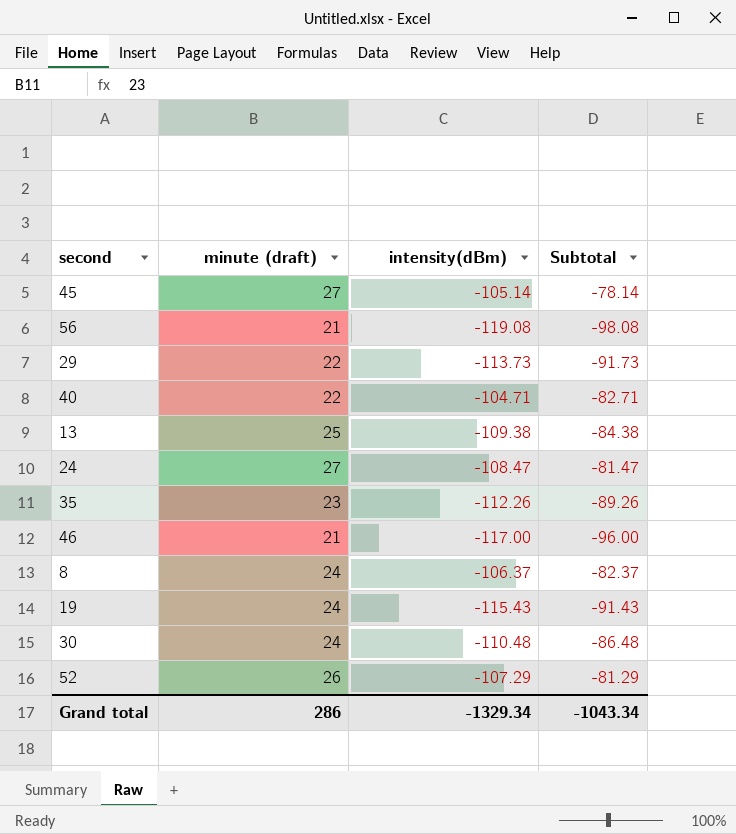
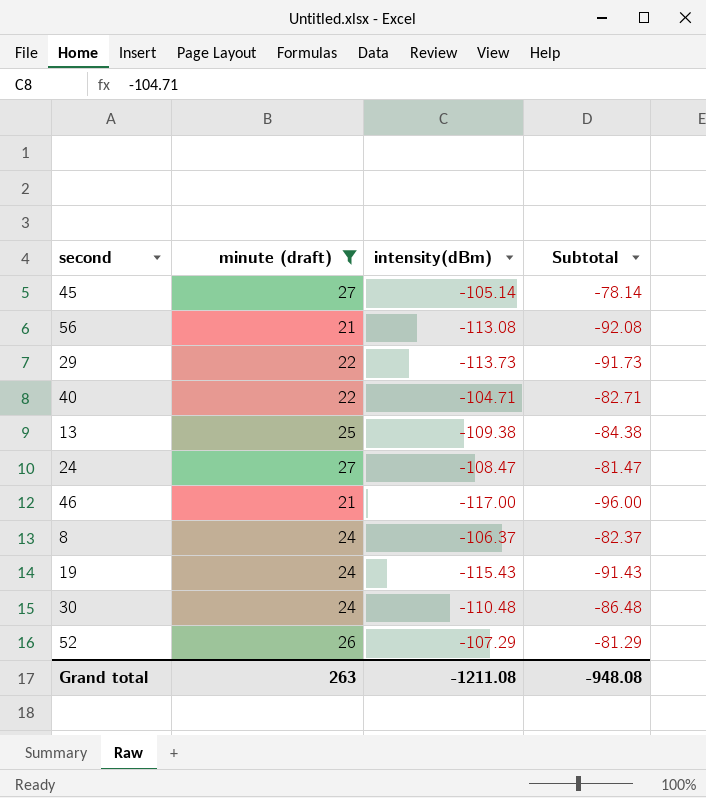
filter: none -> minute (draft) != 23
56 | intensity(dBm): -119.08 -> -113.08
56 | Subtotal: -98.08 -> -92.08
Grand total | minute (draft): 286 -> 263
Grand total | intensity(dBm): -1329.34 -> -1211.08
Grand total | Subtotal: -1043.34 -> -948.08

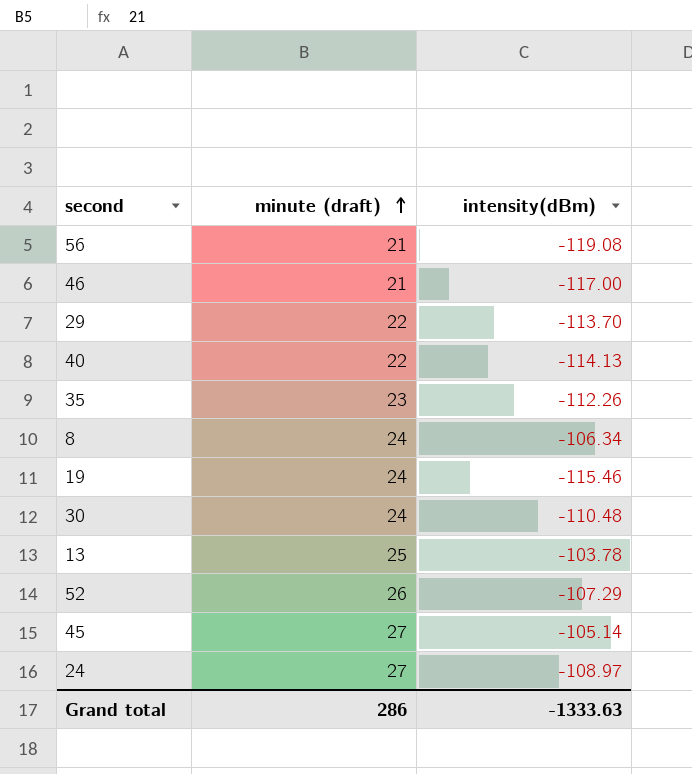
filter: minute (draft) != 23 -> none
row order: none -> minute (draft) ascending
column Subtotal | formula: [minute (draft)] + [intensity(dBm)] -> none
56 | intensity(dBm): -113.08 -> -119.08
29 | intensity(dBm): -113.73 -> -113.70
40 | intensity(dBm): -104.71 -> -114.13
8 | intensity(dBm): -106.37 -> -106.34
19 | intensity(dBm): -115.43 -> -115.46
13 | intensity(dBm): -109.38 -> -103.78
24 | intensity(dBm): -108.47 -> -108.97
Grand total | minute (draft): 263 -> 286
Grand total | intensity(dBm): -1211.08 -> -1333.63

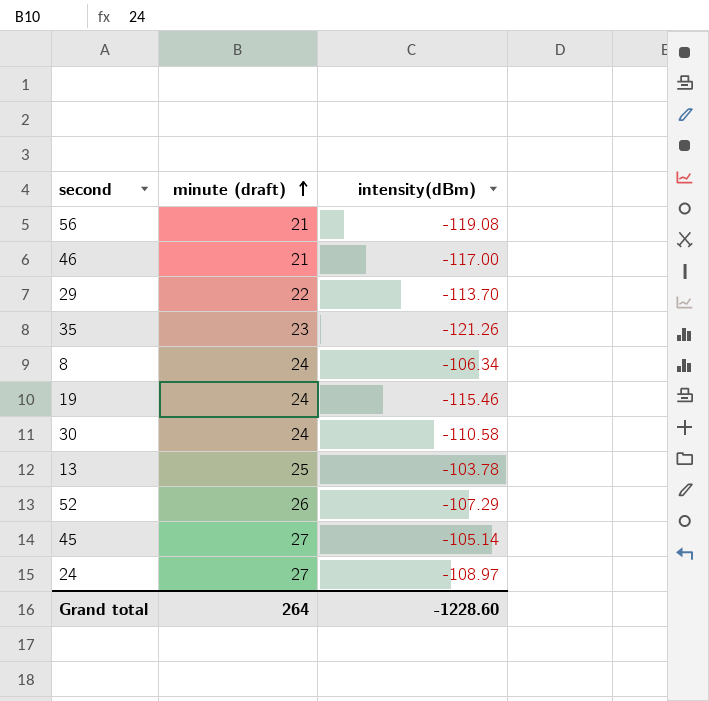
row 40: 22 | -114.13 -> none
35 | intensity(dBm): -112.26 -> -121.26
30 | intensity(dBm): -110.48 -> -110.58
Grand total | minute (draft): 286 -> 264
Grand total | intensity(dBm): -1333.63 -> -1228.60

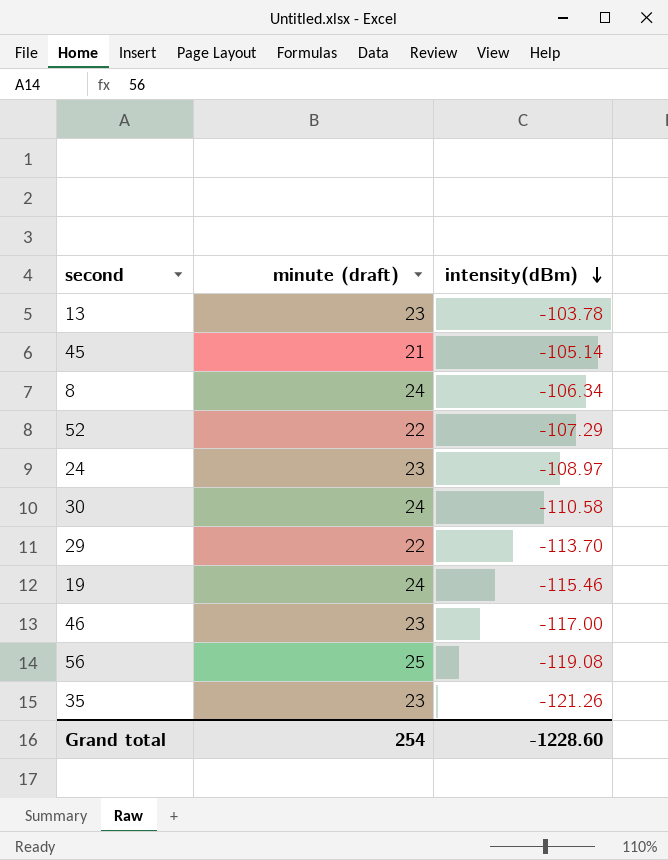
row order: minute (draft) ascending -> intensity(dBm) descending
13 | minute (draft): 25 -> 23
45 | minute (draft): 27 -> 21
52 | minute (draft): 26 -> 22
24 | minute (draft): 27 -> 23
46 | minute (draft): 21 -> 23
56 | minute (draft): 21 -> 25
Grand total | minute (draft): 264 -> 254

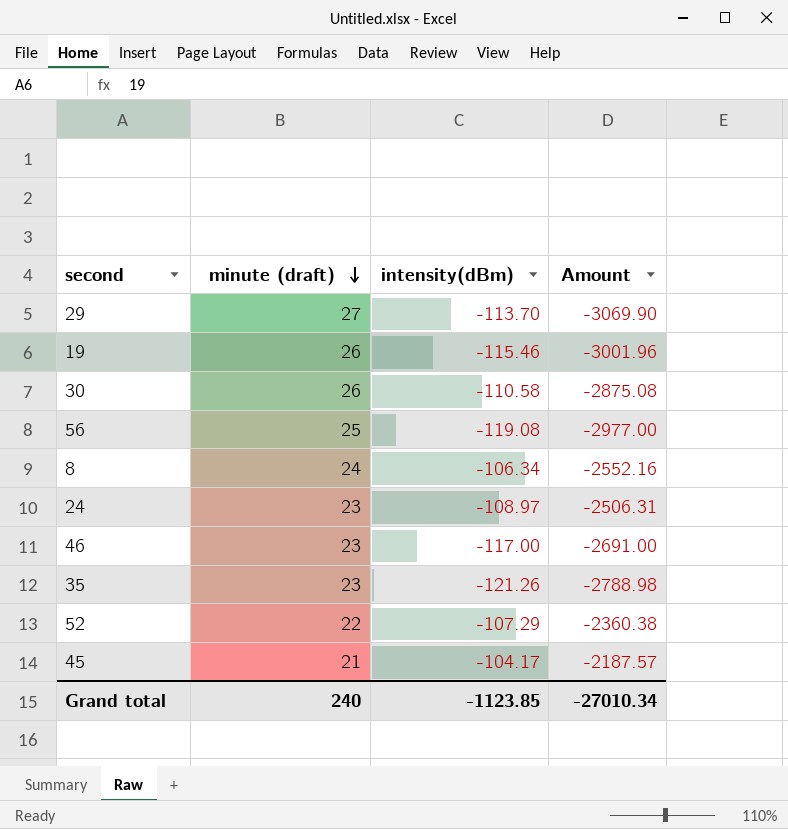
row order: intensity(dBm) descending -> minute (draft) descending
column Amount | formula: none -> [minute (draft)] * [intensity(dBm)]
row 13: 23 | -103.78 -> none
29 | minute (draft): 22 -> 27
19 | minute (draft): 24 -> 26
30 | minute (draft): 24 -> 26
45 | intensity(dBm): -105.14 -> -104.17
Grand total | minute (draft): 254 -> 240
Grand total | intensity(dBm): -1228.60 -> -1123.85

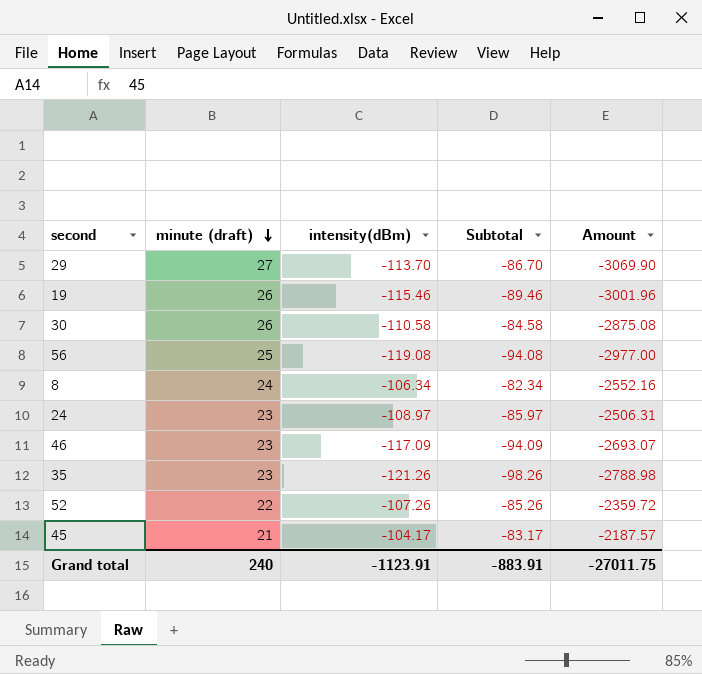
column Subtotal | formula: none -> [minute (draft)] + [intensity(dBm)]
46 | intensity(dBm): -117.00 -> -117.09
46 | Amount: -2691.00 -> -2693.07
52 | intensity(dBm): -107.29 -> -107.26
52 | Amount: -2360.38 -> -2359.72
Grand total | intensity(dBm): -1123.85 -> -1123.91
Grand total | Amount: -27010.34 -> -27011.75

